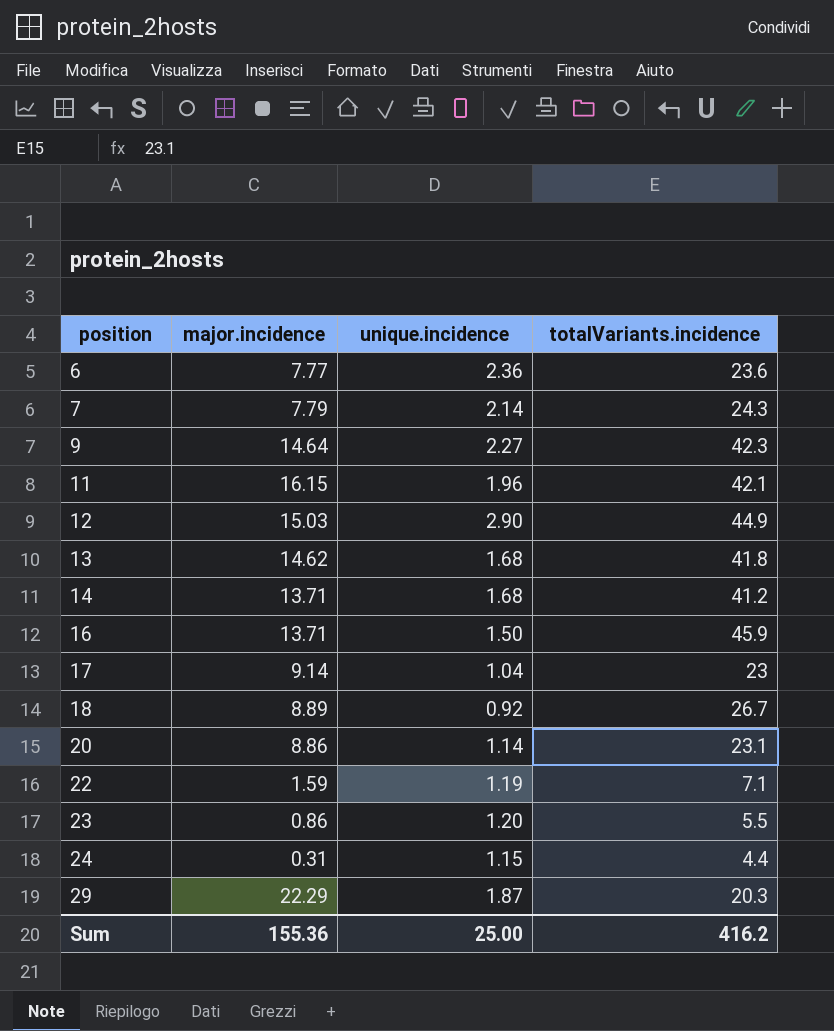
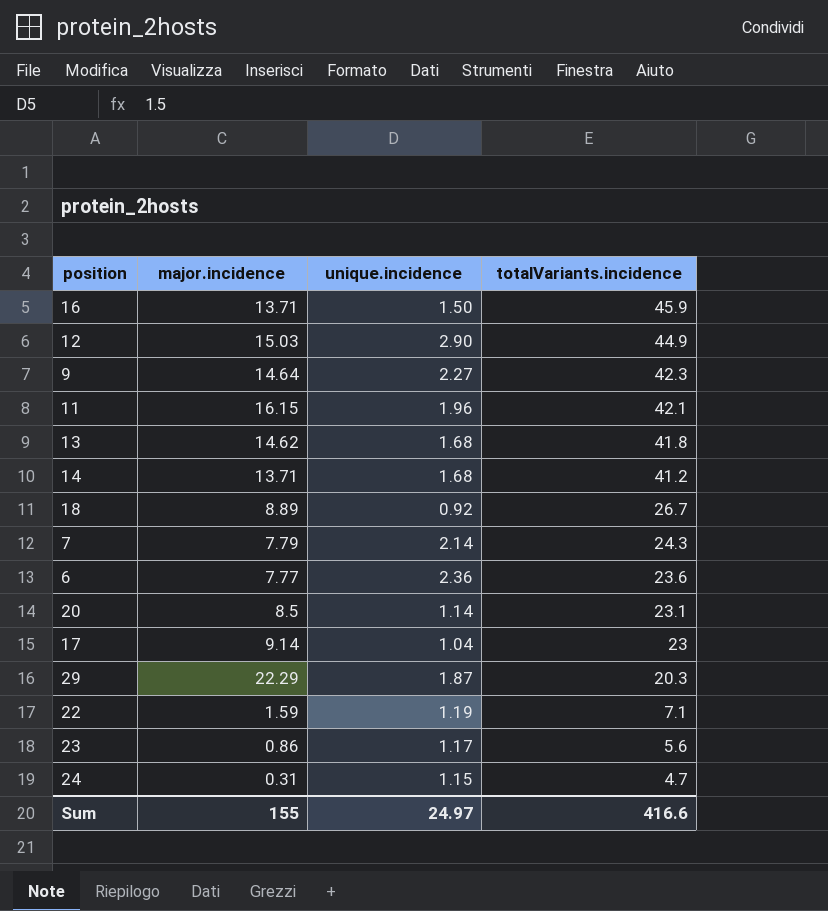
row order: position ascending -> totalVariants.incidence descending
20 | major.incidence: 8.86 -> 8.5
23 | unique.incidence: 1.20 -> 1.17
23 | totalVariants.incidence: 5.5 -> 5.6
24 | totalVariants.incidence: 4.4 -> 4.7
Sum | major.incidence: 155.36 -> 155
Sum | unique.incidence: 25.00 -> 24.97
Sum | totalVariants.incidence: 416.2 -> 416.6

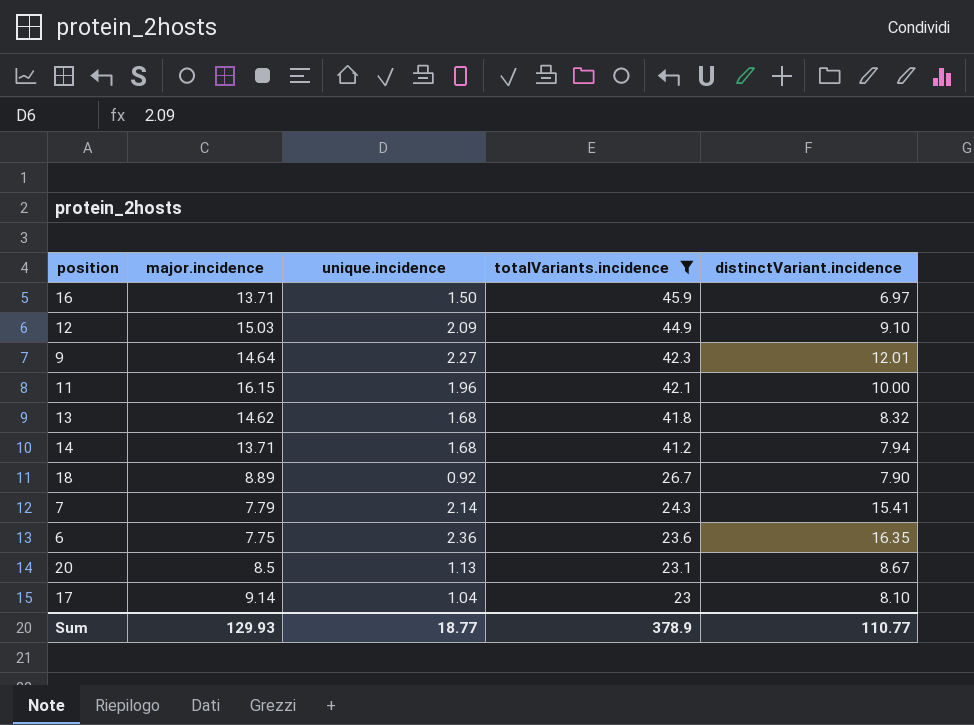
filter: none -> totalVariants.incidence >= 23
column distinctVariant.incidence | position: none -> 5
12 | unique.incidence: 2.90 -> 2.09
6 | major.incidence: 7.77 -> 7.75
20 | unique.incidence: 1.14 -> 1.13
Sum | major.incidence: 155 -> 129.93
Sum | unique.incidence: 24.97 -> 18.77
Sum | totalVariants.incidence: 416.6 -> 378.9

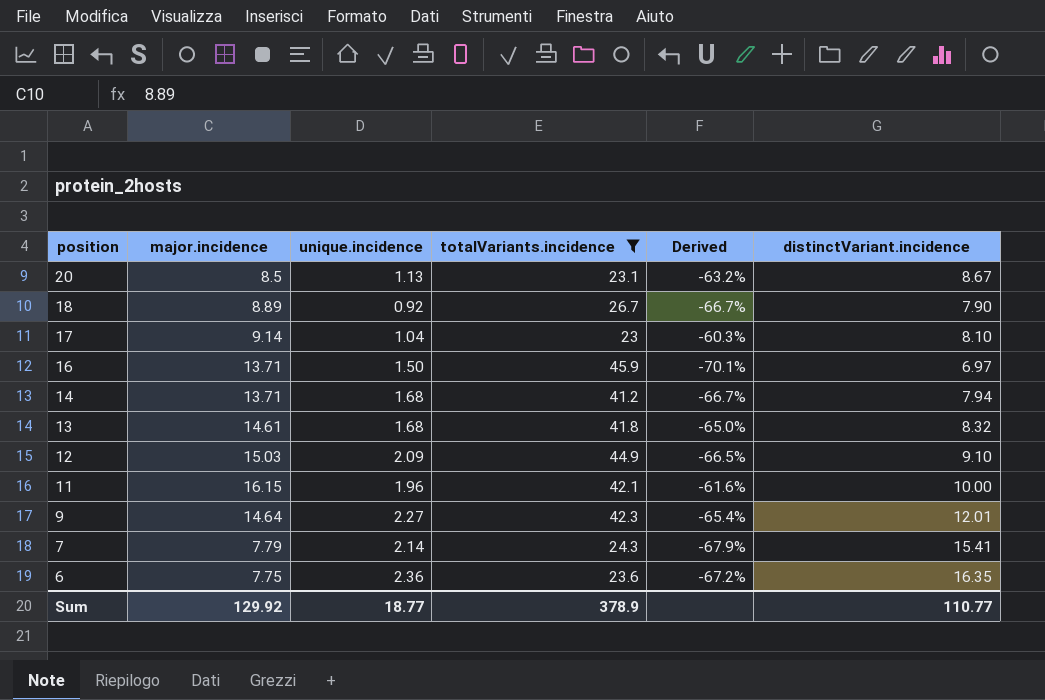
row order: totalVariants.incidence descending -> position descending
column Derived | formula: none -> ([major.incidence] - [totalVariants.incidence]) / [totalVariants.incidence]
13 | major.incidence: 14.62 -> 14.61
Sum | major.incidence: 129.93 -> 129.92

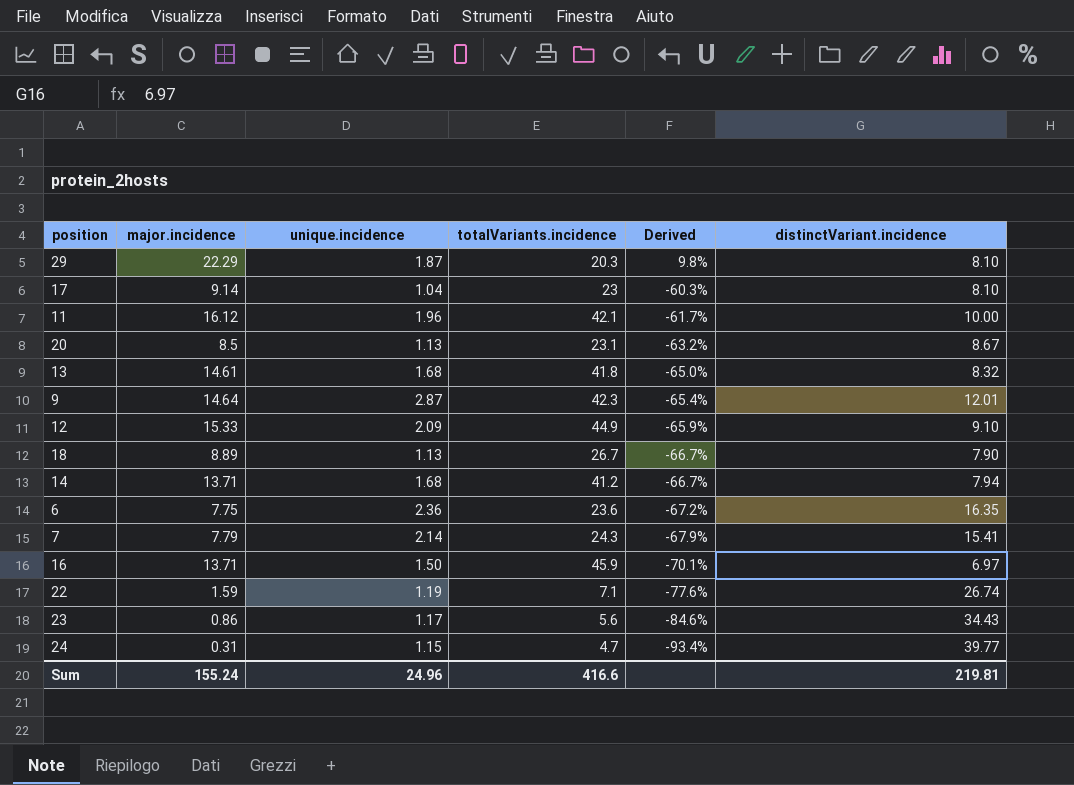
filter: totalVariants.incidence >= 23 -> none
row order: position descending -> Derived descending
11 | major.incidence: 16.15 -> 16.12
11 | Derived: -61.6% -> -61.7%
9 | unique.incidence: 2.27 -> 2.87
12 | major.incidence: 15.03 -> 15.33
12 | Derived: -66.5% -> -65.9%
18 | unique.incidence: 0.92 -> 1.13
Sum | major.incidence: 129.92 -> 155.24
Sum | unique.incidence: 18.77 -> 24.96
Sum | totalVariants.incidence: 378.9 -> 416.6
Sum | distinctVariant.incidence: 110.77 -> 219.81

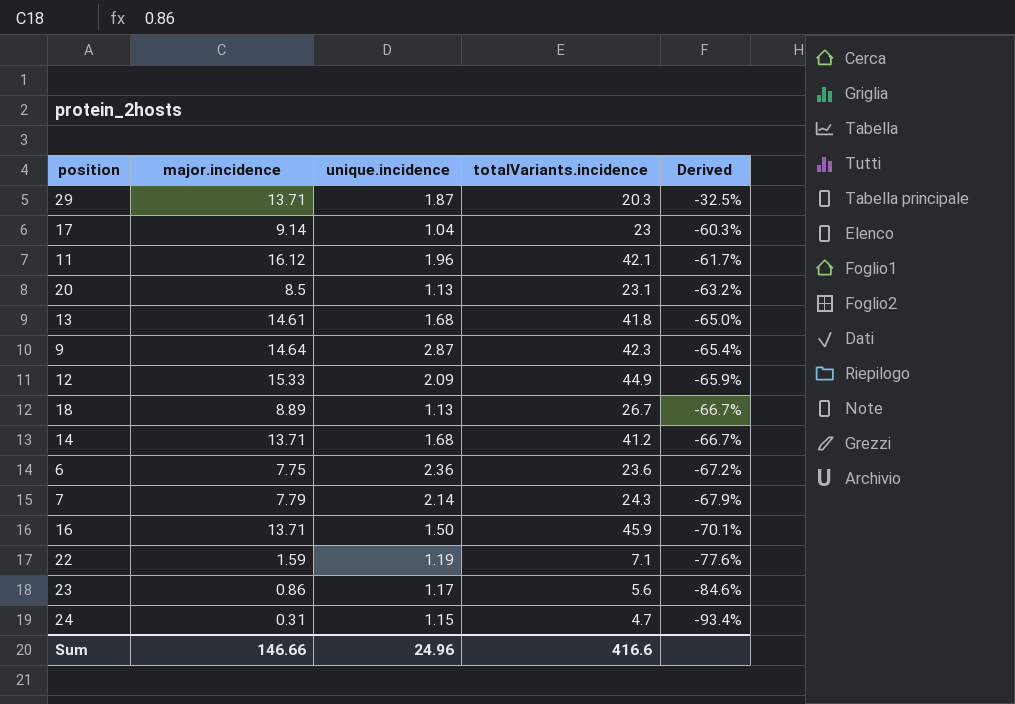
column distinctVariant.incidence | position: 6 -> none
29 | major.incidence: 22.29 -> 13.71
29 | Derived: 9.8% -> -32.5%
Sum | major.incidence: 155.24 -> 146.66

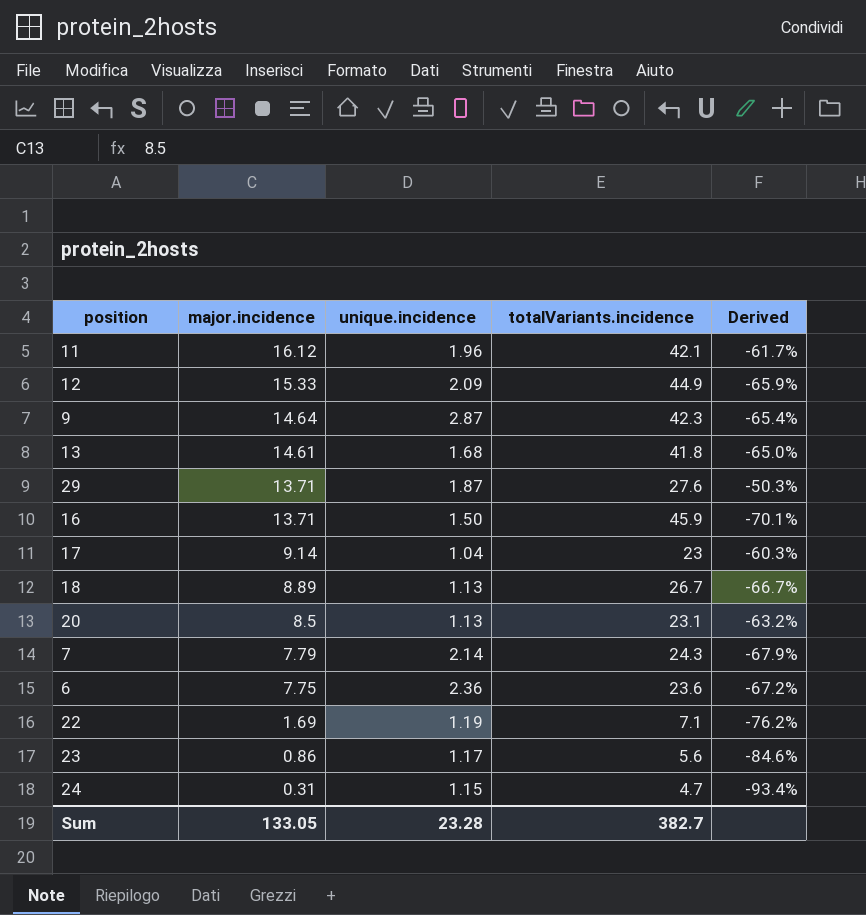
row order: Derived descending -> major.incidence descending
row 14: 13.71 | 1.68 | 41.2 | -66.7% -> none
29 | totalVariants.incidence: 20.3 -> 27.6
29 | Derived: -32.5% -> -50.3%
22 | major.incidence: 1.59 -> 1.69
22 | Derived: -77.6% -> -76.2%
Sum | major.incidence: 146.66 -> 133.05
Sum | unique.incidence: 24.96 -> 23.28
Sum | totalVariants.incidence: 416.6 -> 382.7

